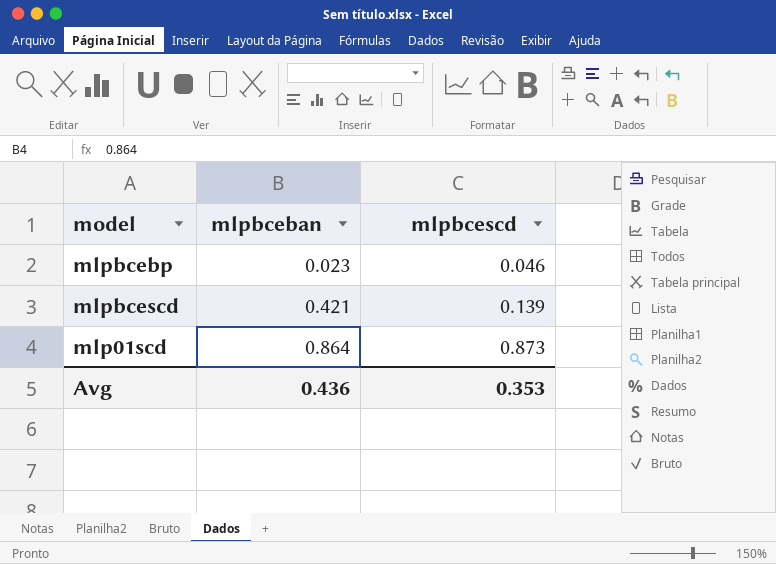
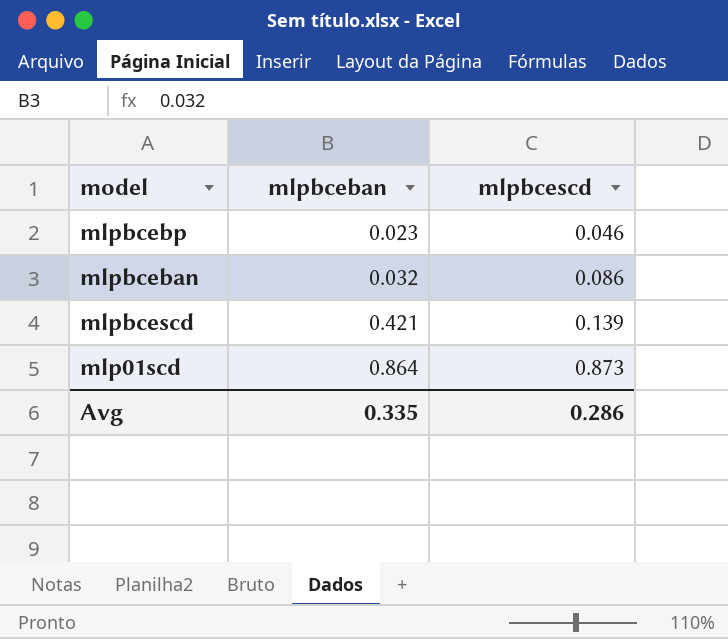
row mlpbceban: none -> 0.032 | 0.086
Avg | mlpbceban: 0.436 -> 0.335
Avg | mlpbcescd: 0.353 -> 0.286

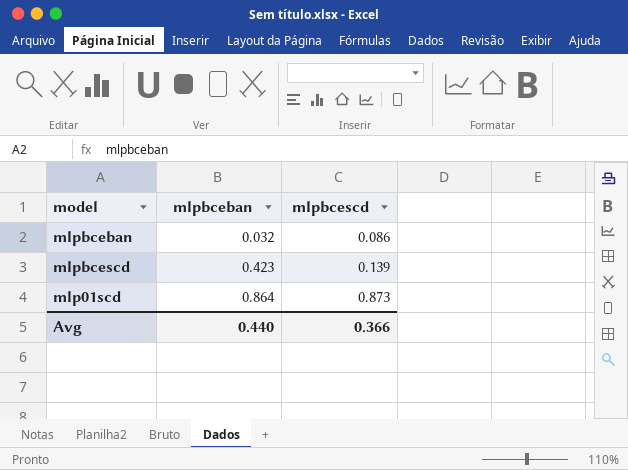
row mlpbcebp: 0.023 | 0.046 -> none
mlpbcescd | mlpbceban: 0.421 -> 0.423
Avg | mlpbceban: 0.335 -> 0.440
Avg | mlpbcescd: 0.286 -> 0.366

